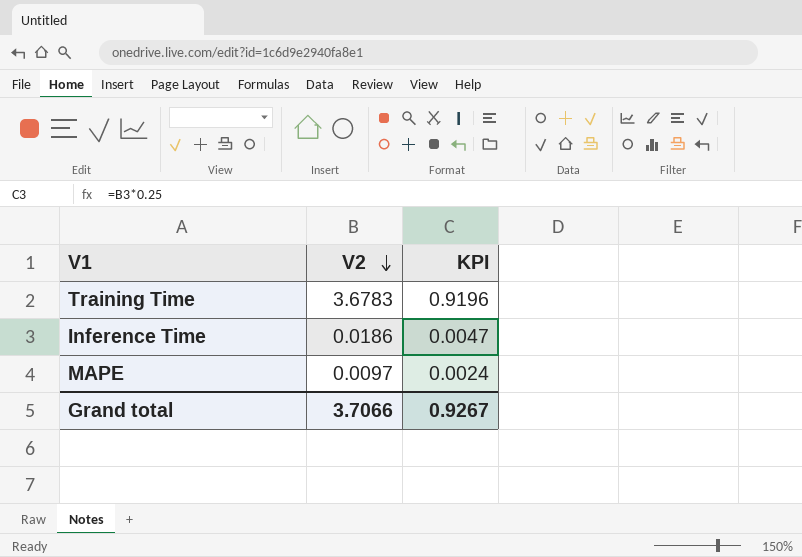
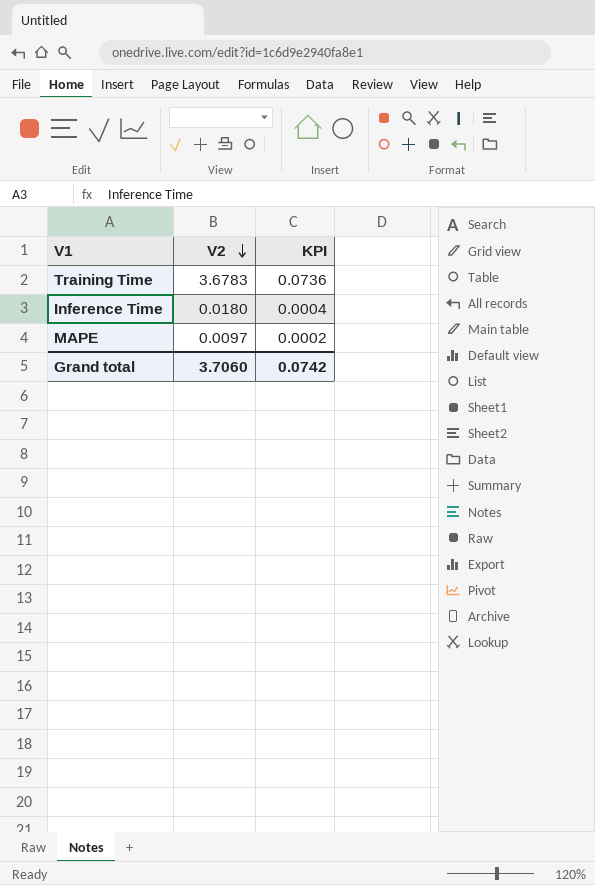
column KPI | formula: [V2] * 0.25 -> [V2] * 0.02
Inference Time | V2: 0.0186 -> 0.0180
Grand total | V2: 3.7066 -> 3.7060
Grand total | KPI: 0.9267 -> 0.0742

